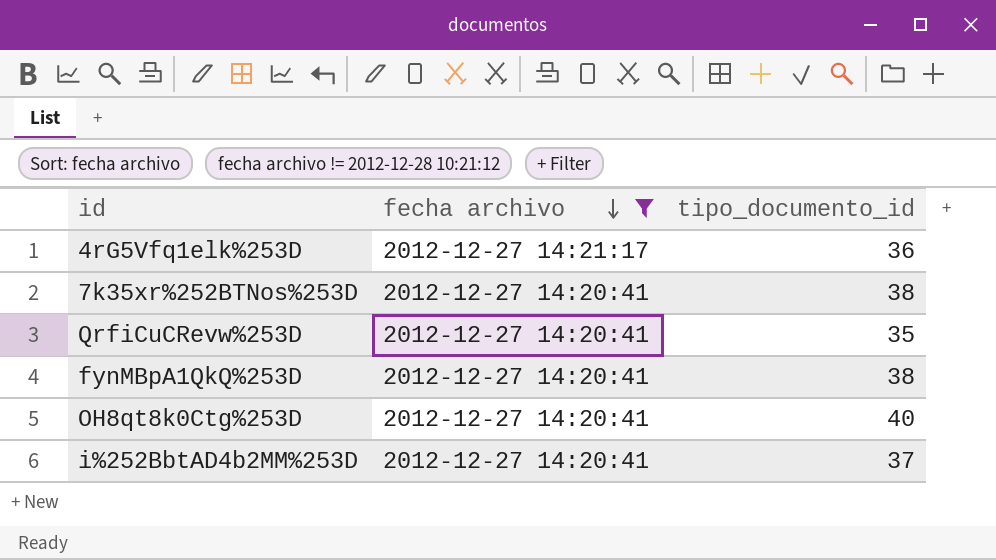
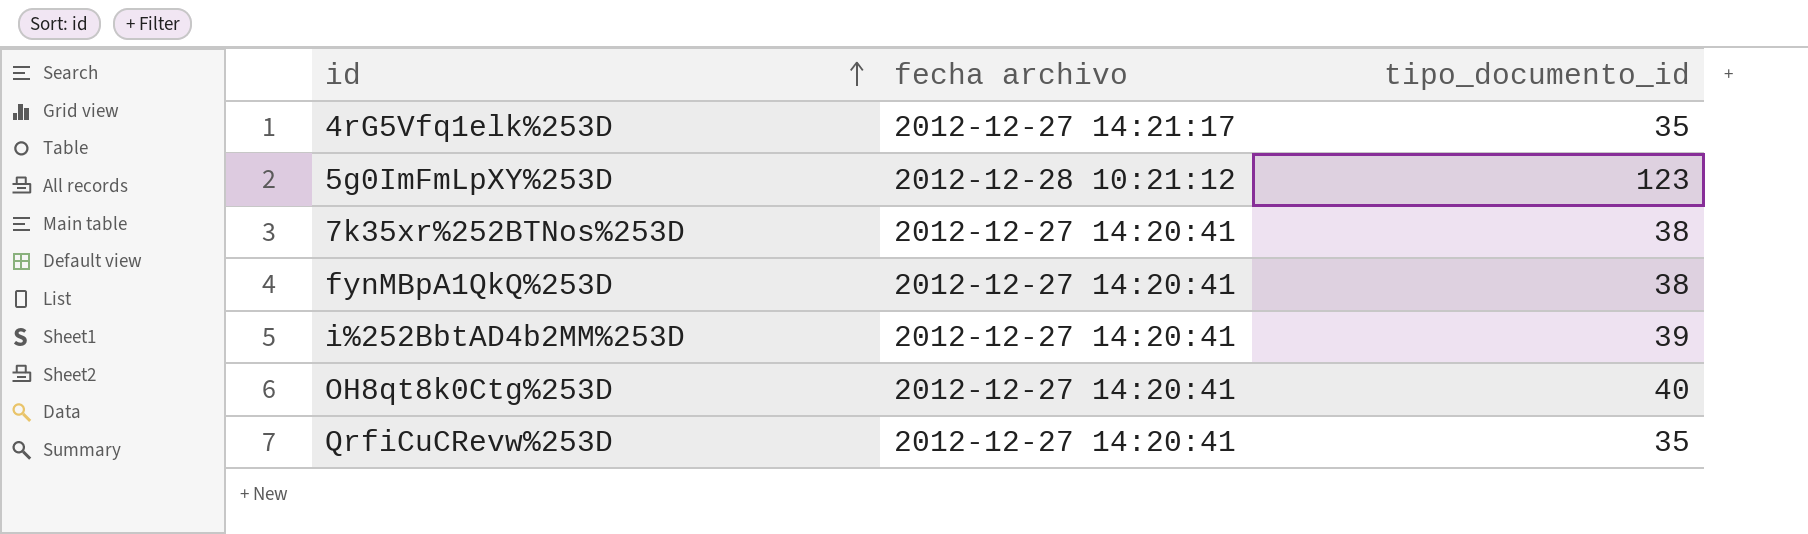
filter: fecha archivo != 2012-12-28 10:21:12 -> none
row order: fecha archivo descending -> id ascending
4rG5Vfq1elk%253D | tipo_documento_id: 36 -> 35
i%252BbtAD4b2MM%253D | tipo_documento_id: 37 -> 39

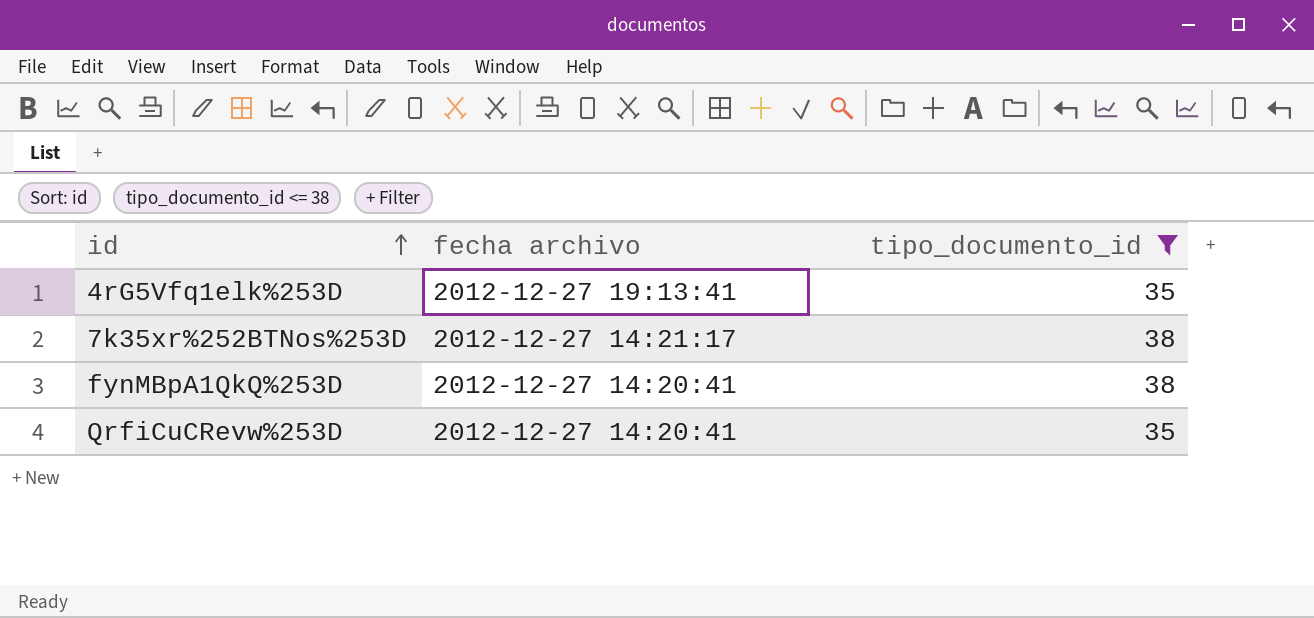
filter: none -> tipo_documento_id <= 38
4rG5Vfq1elk%253D | fecha archivo: 2012-12-27 14:21:17 -> 2012-12-27 19:13:41
7k35xr%252BTNos%253D | fecha archivo: 2012-12-27 14:20:41 -> 2012-12-27 14:21:17

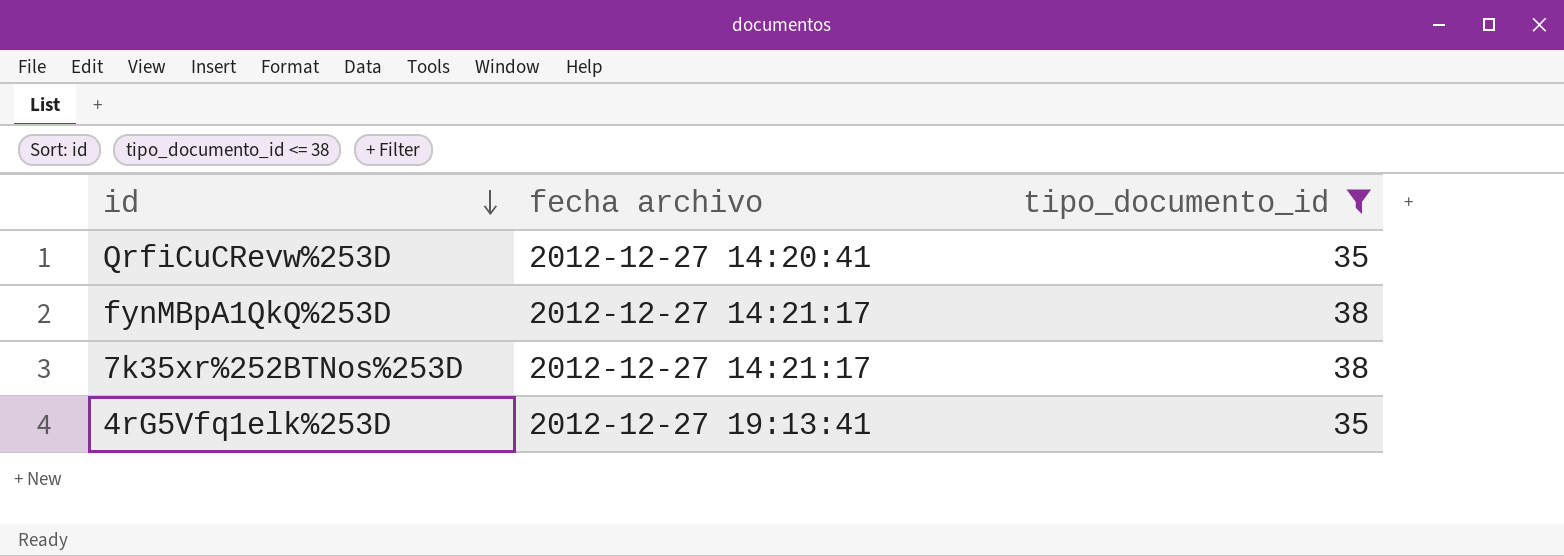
row order: id ascending -> id descending
fynMBpA1QkQ%253D | fecha archivo: 2012-12-27 14:20:41 -> 2012-12-27 14:21:17

